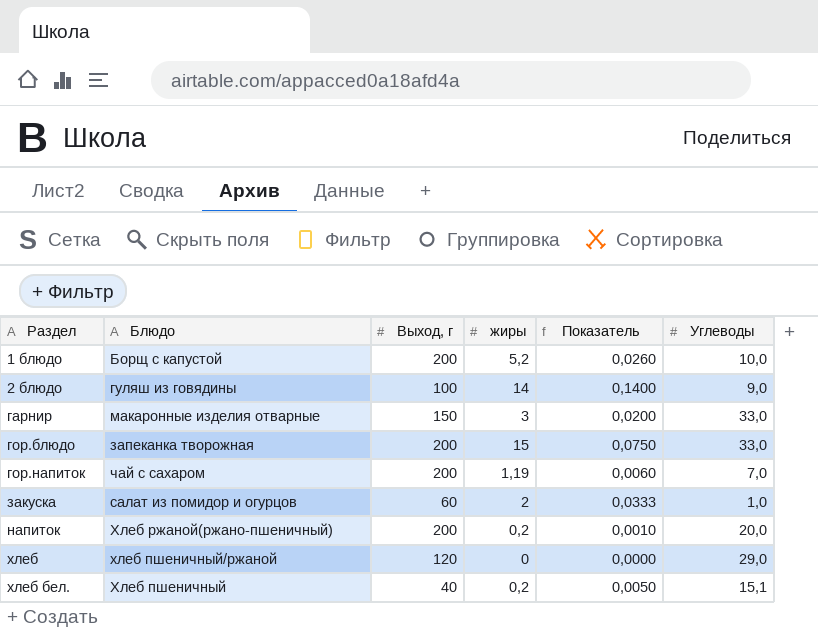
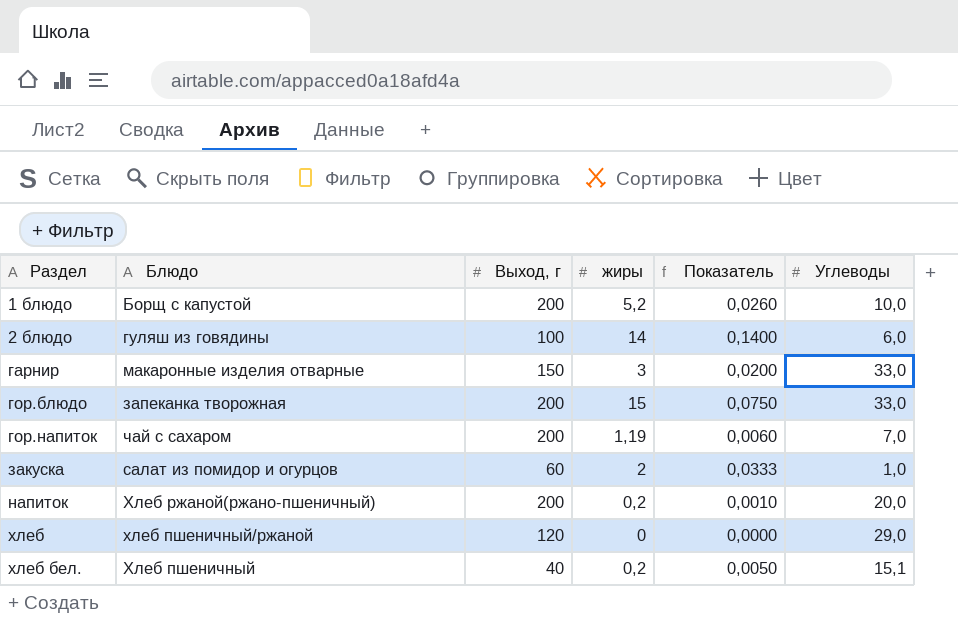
2 блюдо | Углеводы: 9,0 -> 6,0

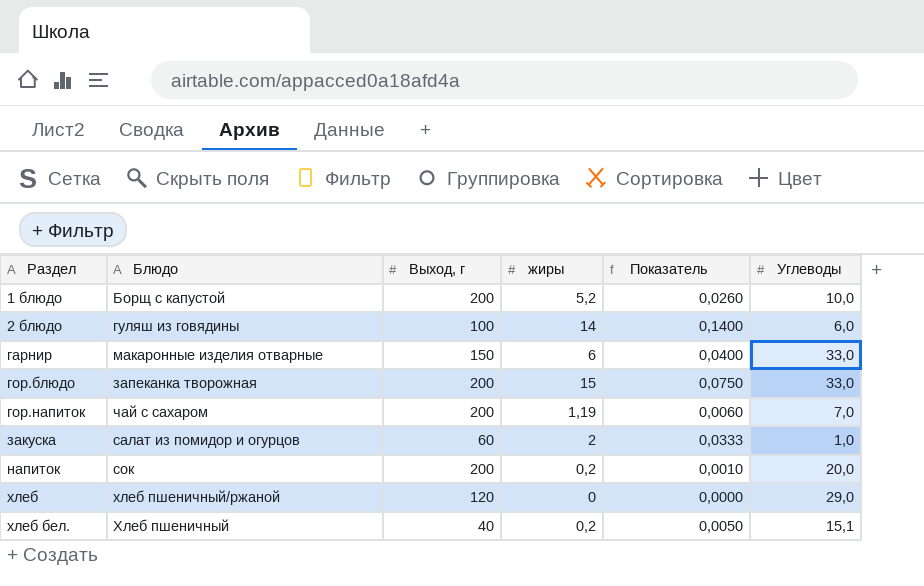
гарнир | жиры: 3 -> 6
гарнир | Показатель: 0,0200 -> 0,0400
напиток | Блюдо: Хлеб ржаной(ржано-пшеничный) -> сок

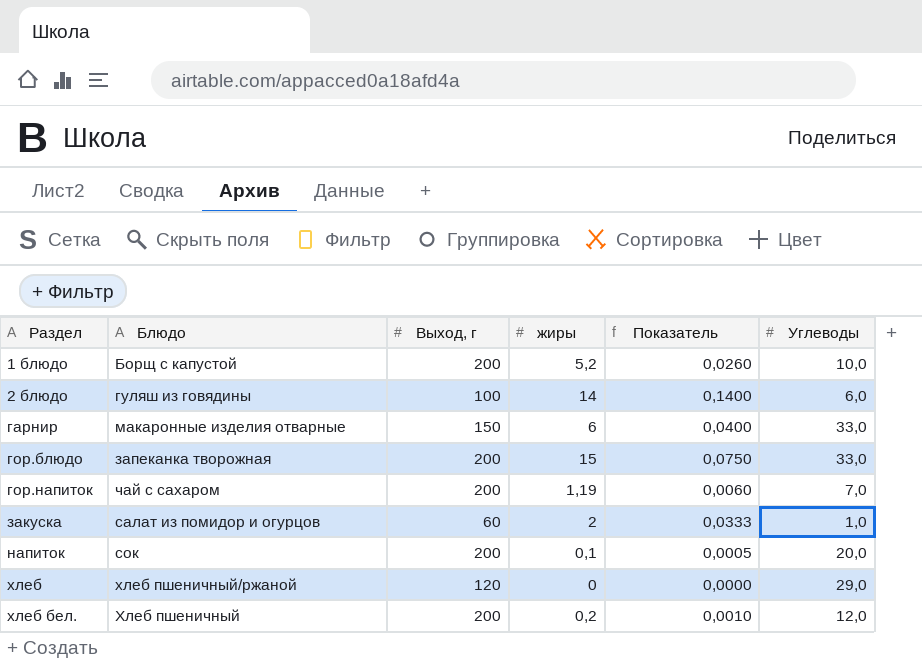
напиток | жиры: 0,2 -> 0,1
напиток | Показатель: 0,0010 -> 0,0005
хлеб бел. | Выход, г: 40 -> 200
хлеб бел. | Показатель: 0,0050 -> 0,0010
хлеб бел. | Углеводы: 15,1 -> 12,0

